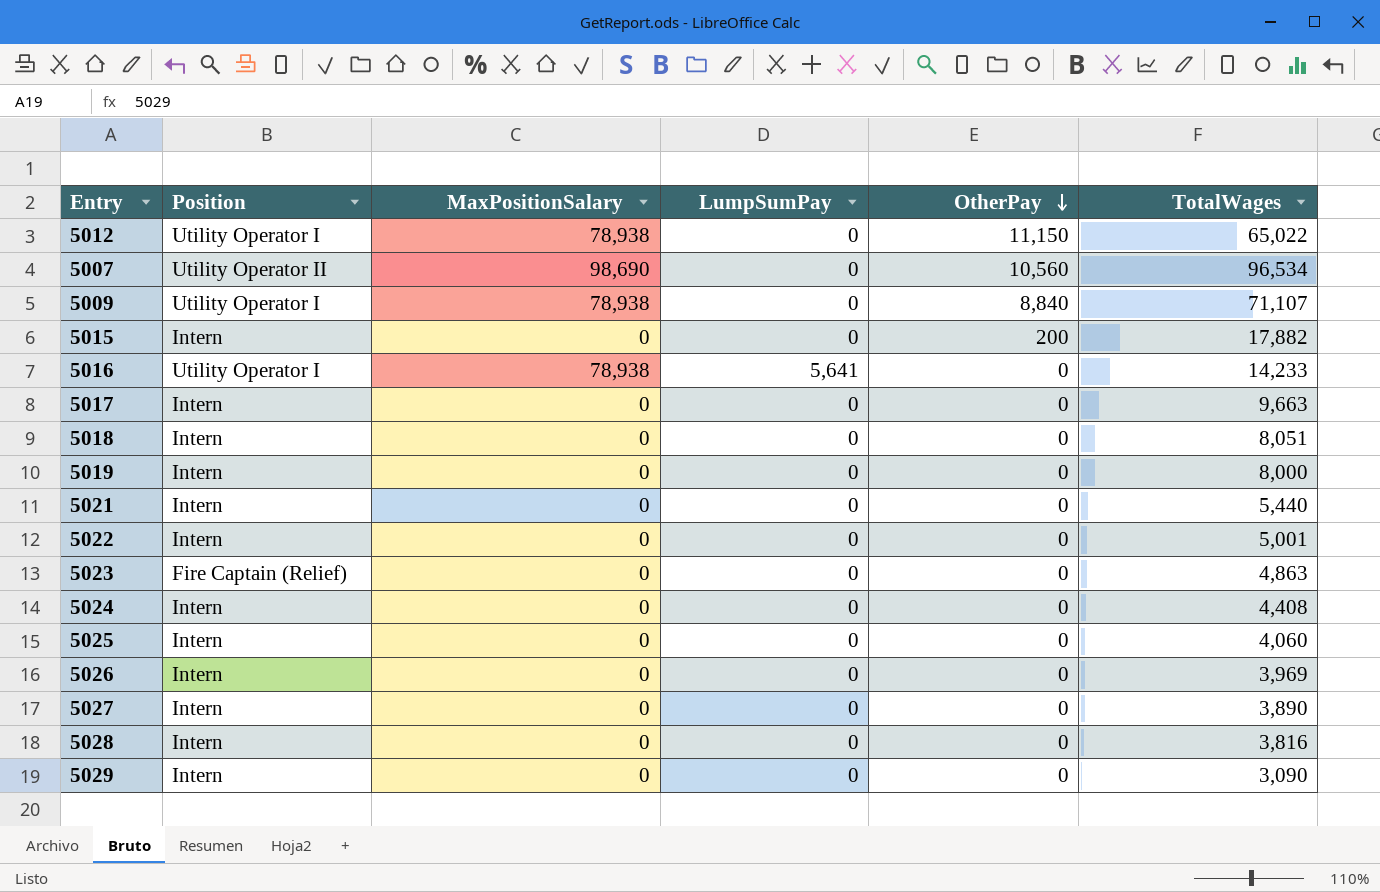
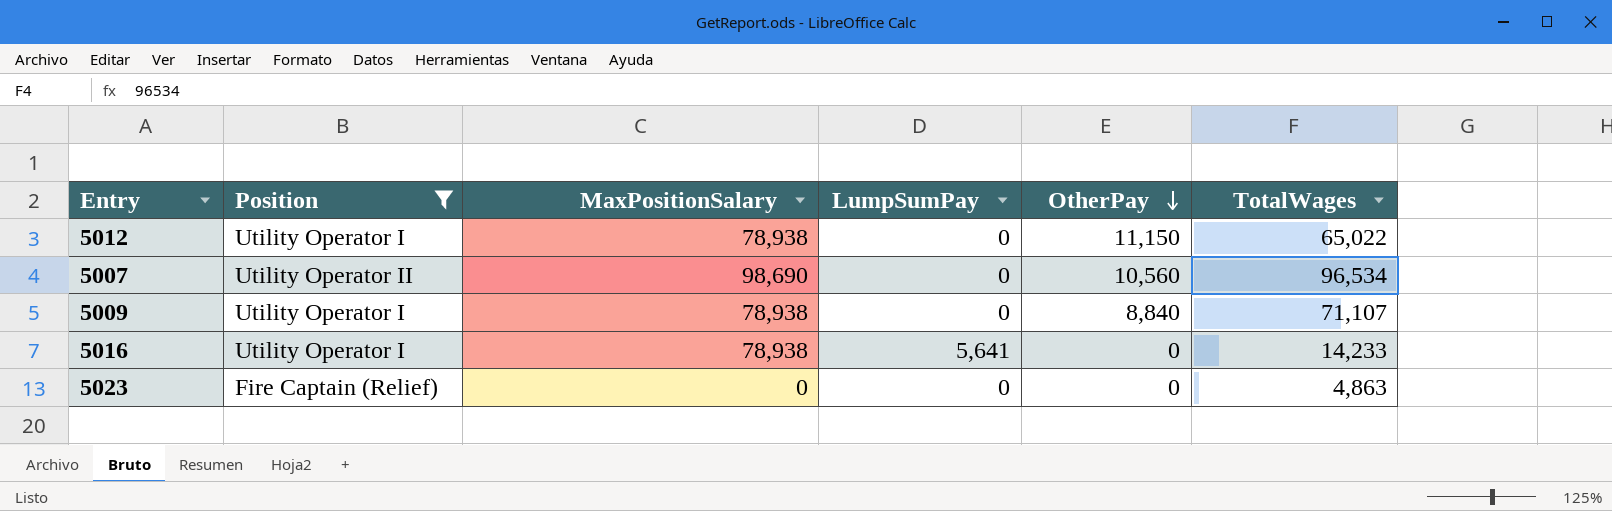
filter: none -> Position != Intern

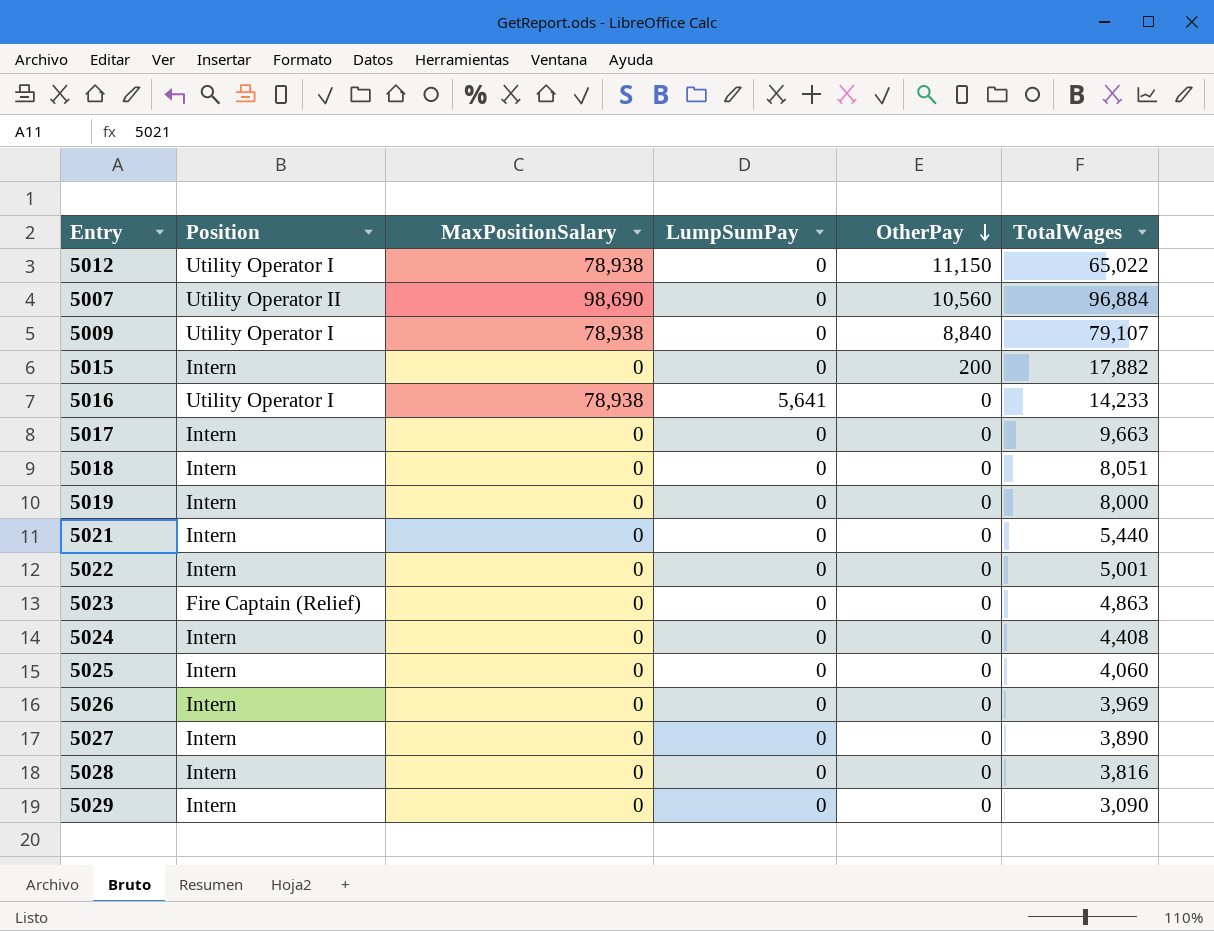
filter: Position != Intern -> none
5007 | TotalWages: 96,534 -> 96,884
5009 | TotalWages: 71,107 -> 79,107

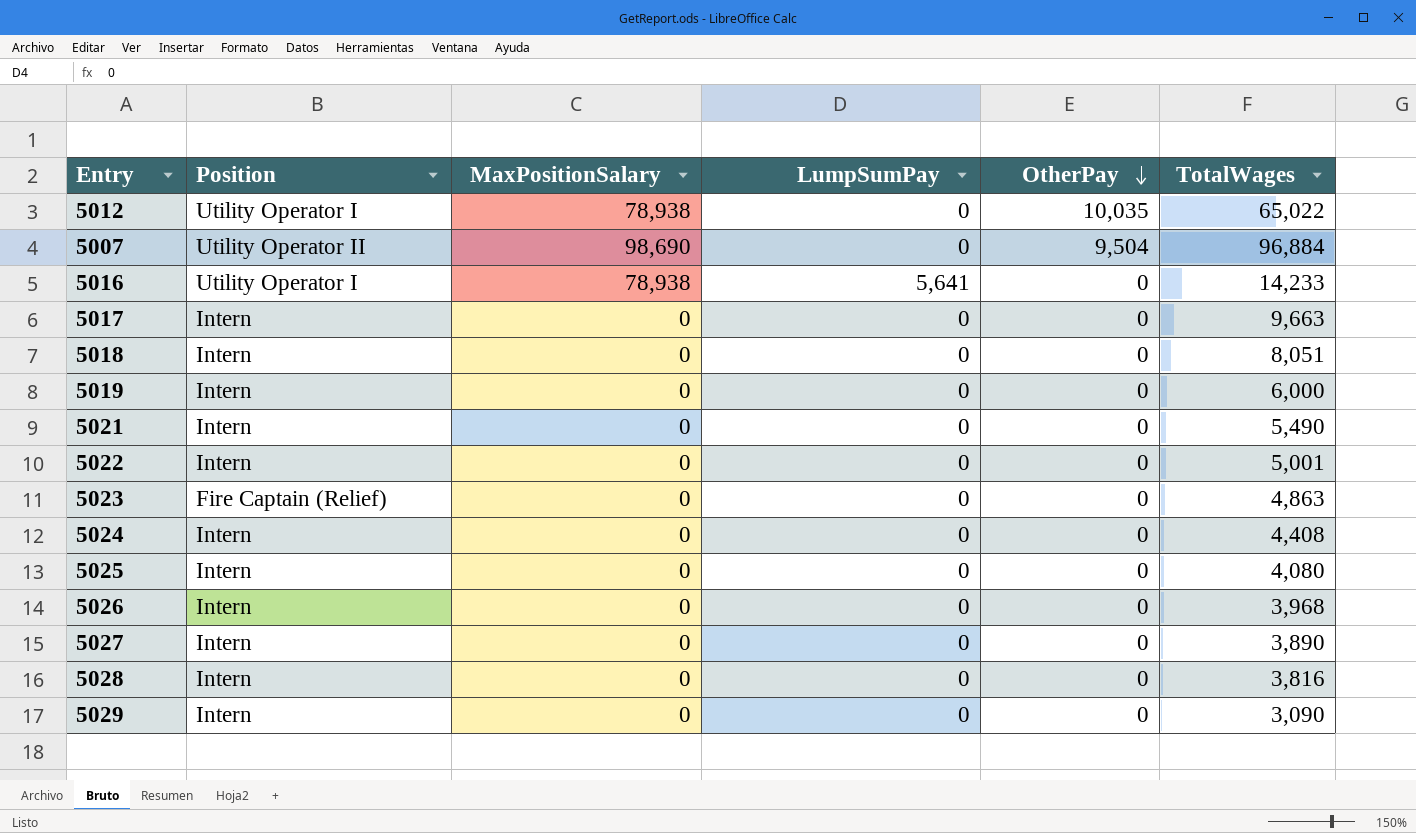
row 5009: Utility Operator I | 78,938 | 0 | 8,840 | 79,107 -> none
row 5015: Intern | 0 | 0 | 200 | 17,882 -> none
5012 | OtherPay: 11,150 -> 10,035
5007 | OtherPay: 10,560 -> 9,504
5019 | TotalWages: 8,000 -> 6,000
5021 | TotalWages: 5,440 -> 5,490
5025 | TotalWages: 4,060 -> 4,080
5026 | TotalWages: 3,969 -> 3,968

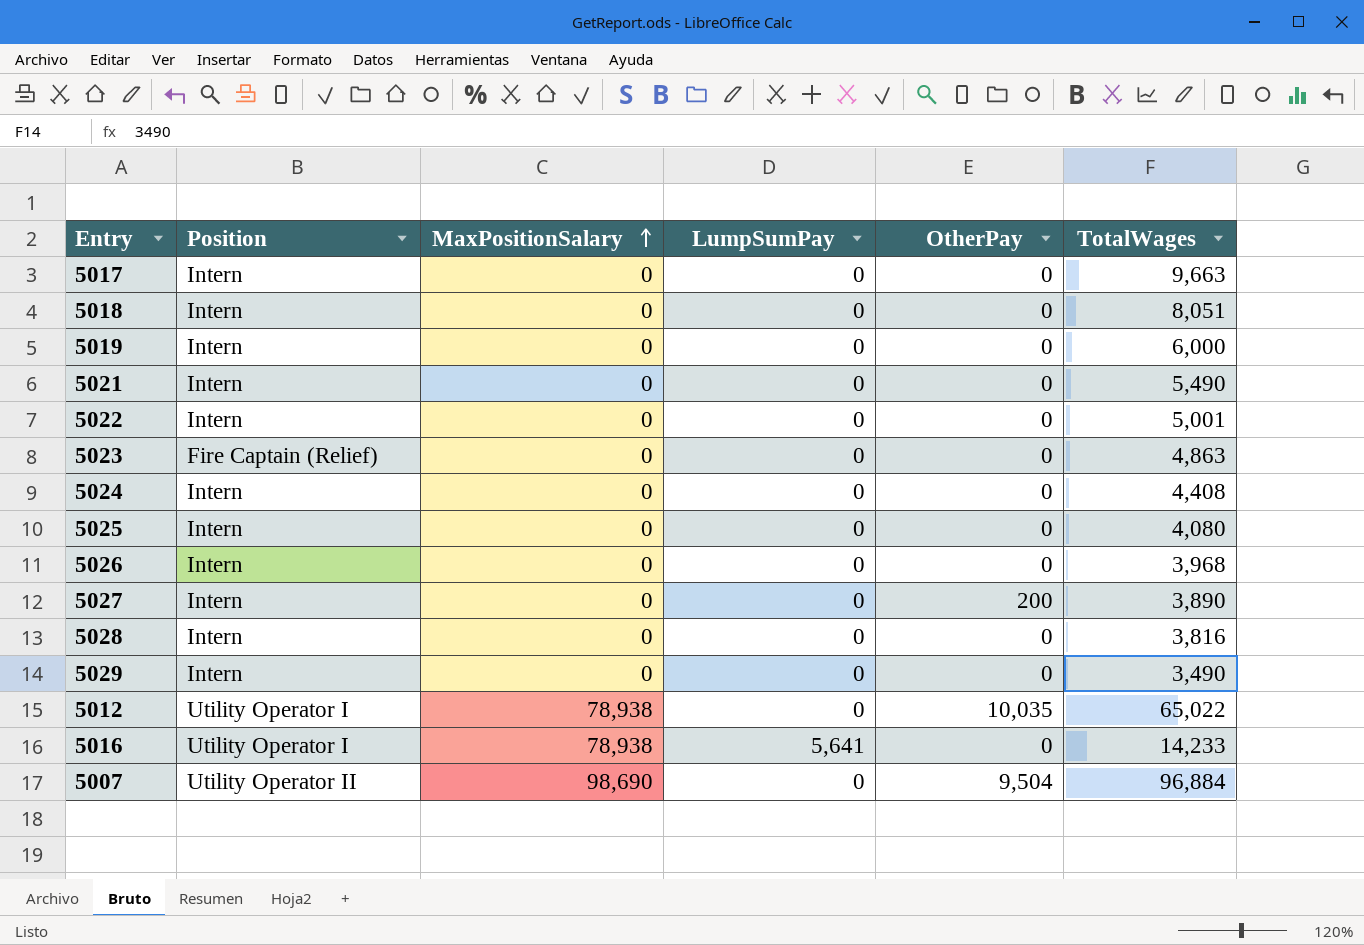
row order: OtherPay descending -> MaxPositionSalary ascending
5027 | OtherPay: 0 -> 200
5029 | TotalWages: 3,090 -> 3,490

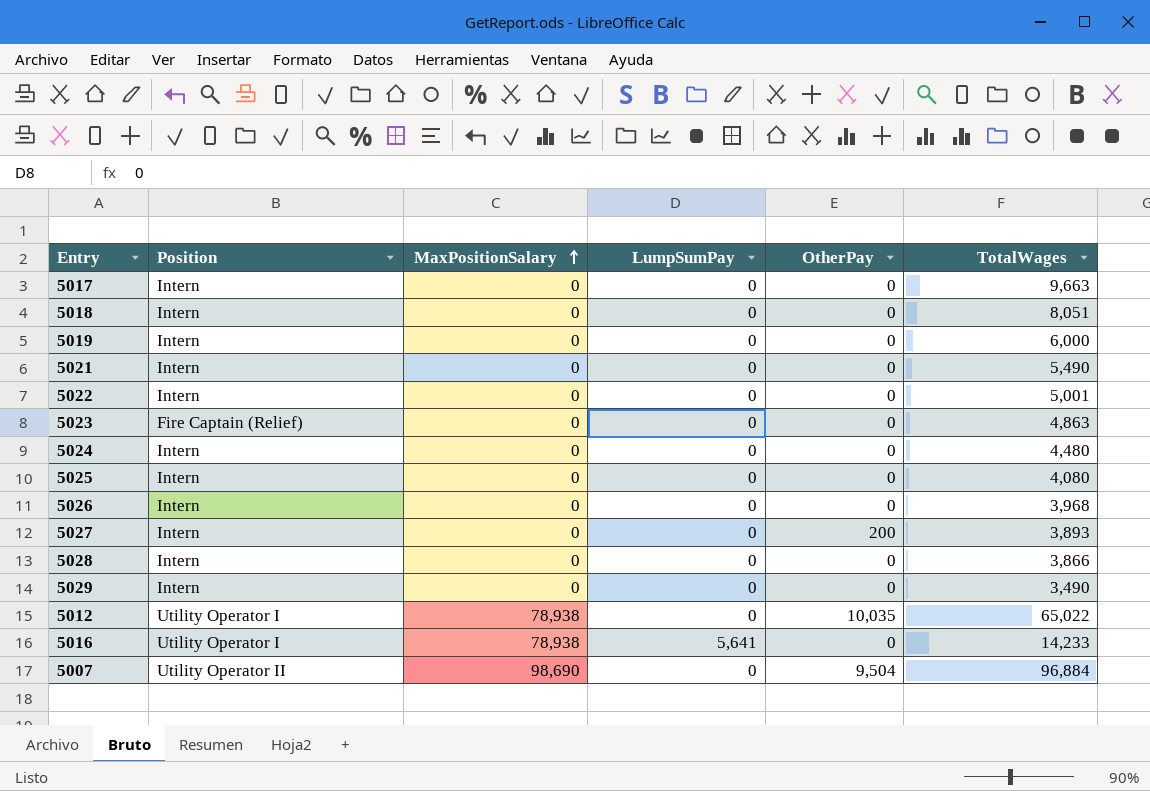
5024 | TotalWages: 4,408 -> 4,480
5027 | TotalWages: 3,890 -> 3,893
5028 | TotalWages: 3,816 -> 3,866

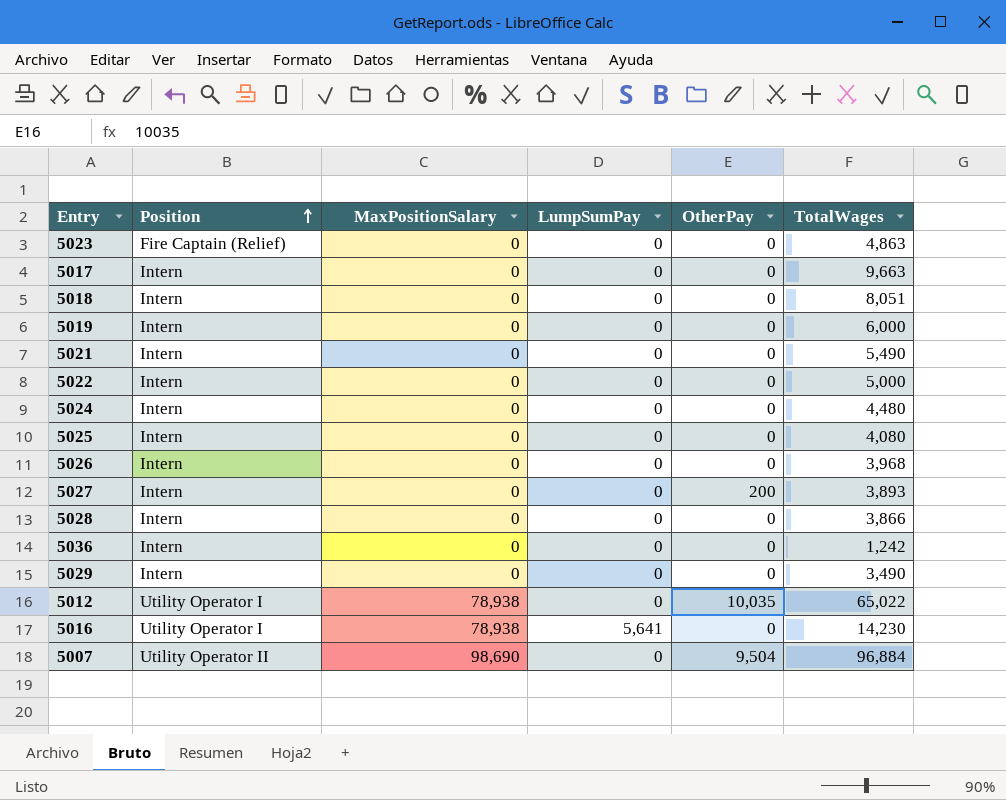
row order: MaxPositionSalary ascending -> Position ascending
5022 | TotalWages: 5,001 -> 5,000
row 5036: none -> Intern | 0 | 0 | 0 | 1,242
5016 | TotalWages: 14,233 -> 14,230

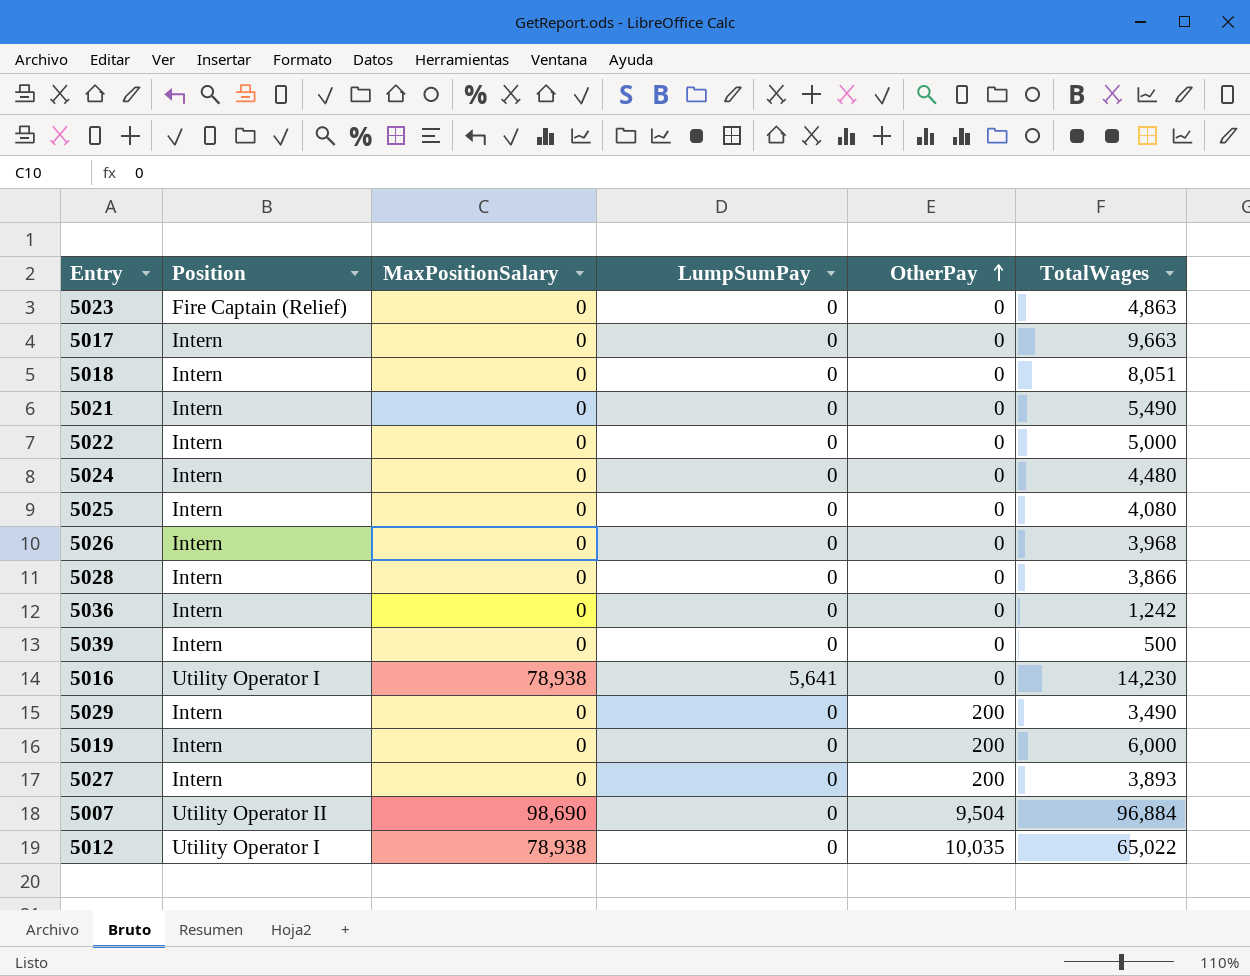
row order: Position ascending -> OtherPay ascending
row 5039: none -> Intern | 0 | 0 | 0 | 500
5029 | OtherPay: 0 -> 200
5019 | OtherPay: 0 -> 200

